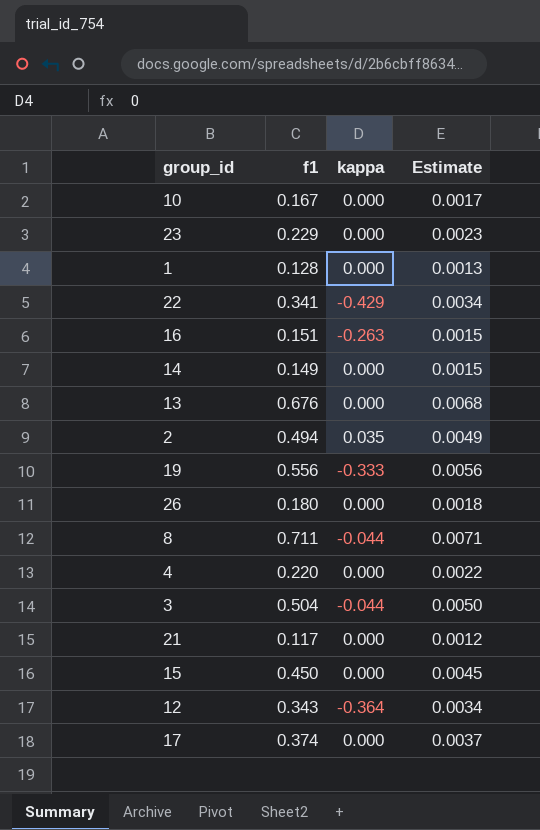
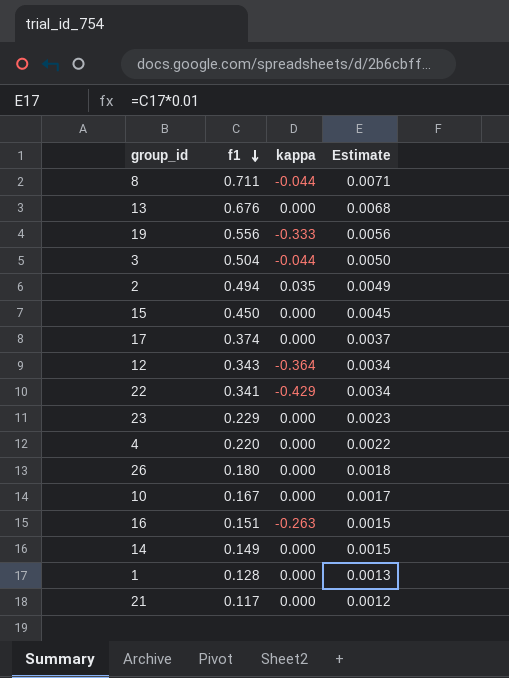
row order: none -> f1 descending

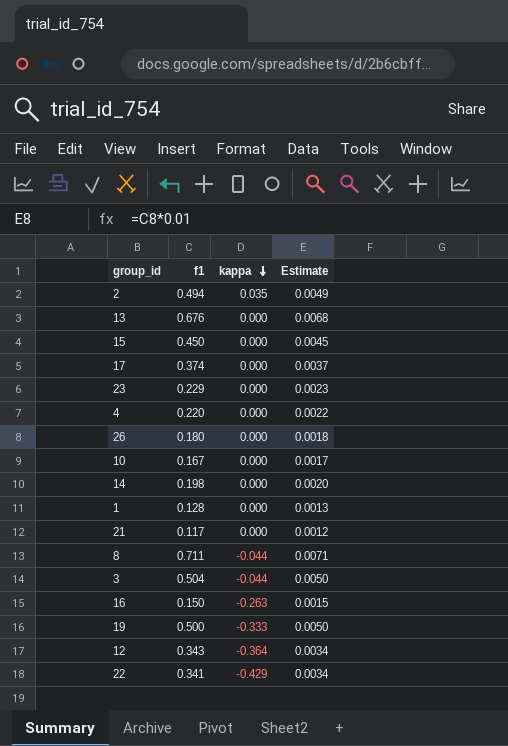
row order: f1 descending -> kappa descending
14 | f1: 0.149 -> 0.198
14 | Estimate: 0.0015 -> 0.0020
16 | f1: 0.151 -> 0.150
19 | f1: 0.556 -> 0.500
19 | Estimate: 0.0056 -> 0.0050

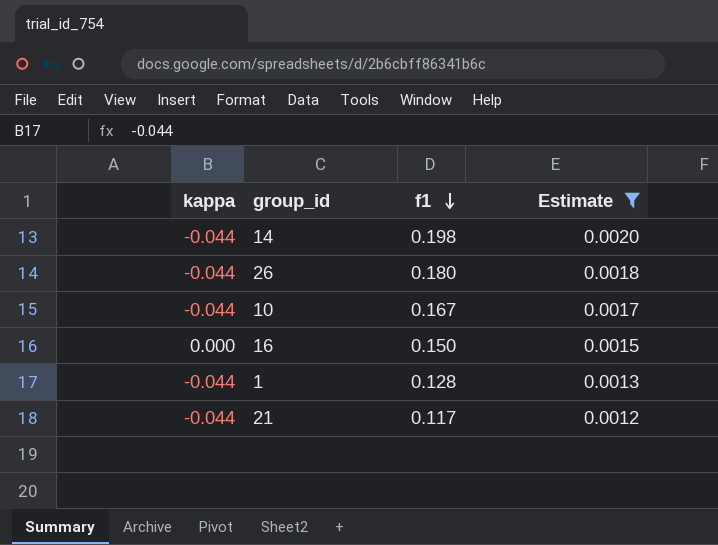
filter: none -> Estimate <= 0.0020
row order: kappa descending -> f1 descending
column kappa | position: 3 -> 1
14 | kappa: 0.000 -> -0.044
26 | kappa: 0.000 -> -0.044
10 | kappa: 0.000 -> -0.044
16 | kappa: -0.263 -> 0.000
1 | kappa: 0.000 -> -0.044
21 | kappa: 0.000 -> -0.044

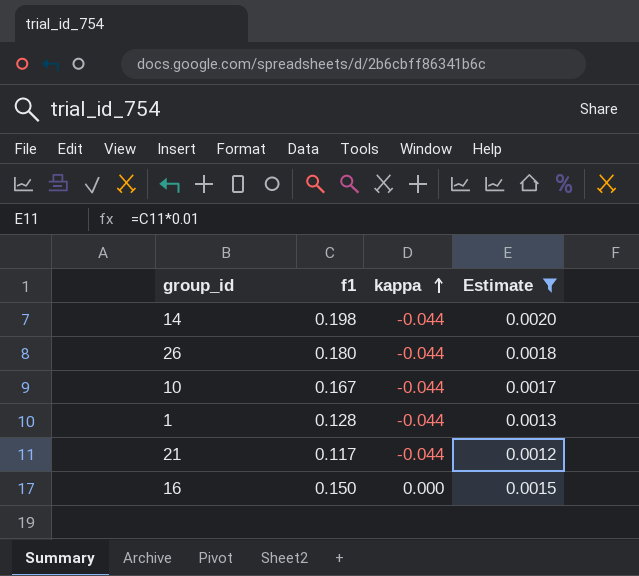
row order: f1 descending -> kappa ascending
column kappa | position: 1 -> 3

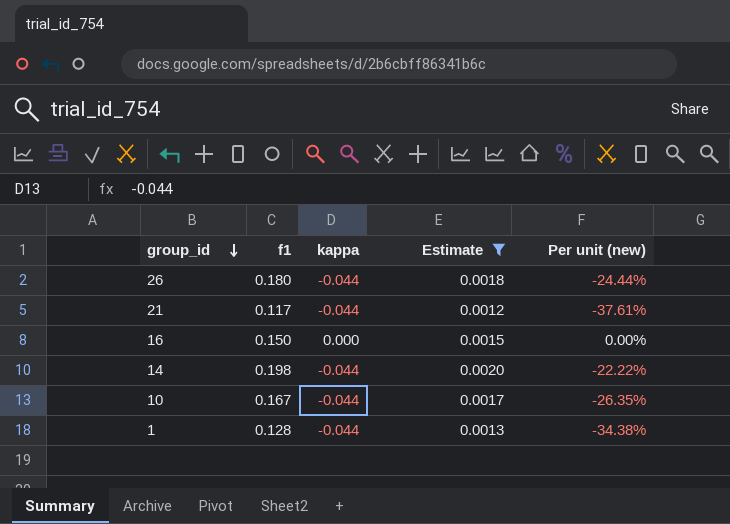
row order: kappa ascending -> group_id descending
column Per unit (new) | formula: none -> [kappa] / [f1]

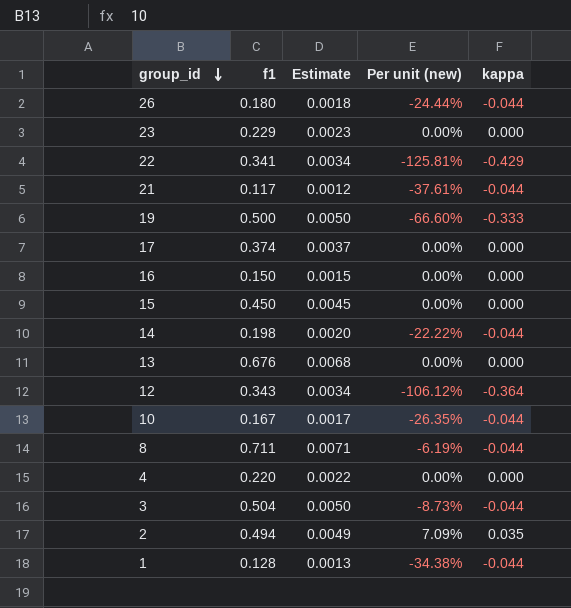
filter: Estimate <= 0.0020 -> none
column kappa | position: 3 -> 5

